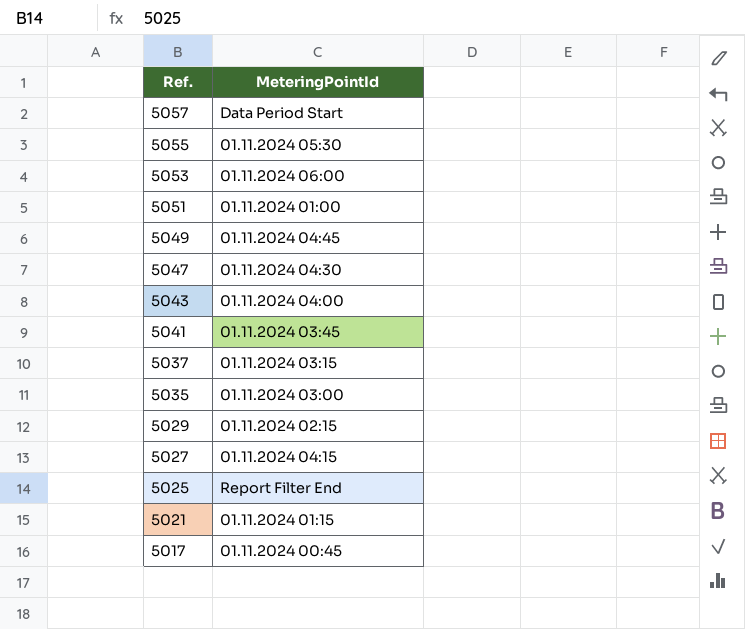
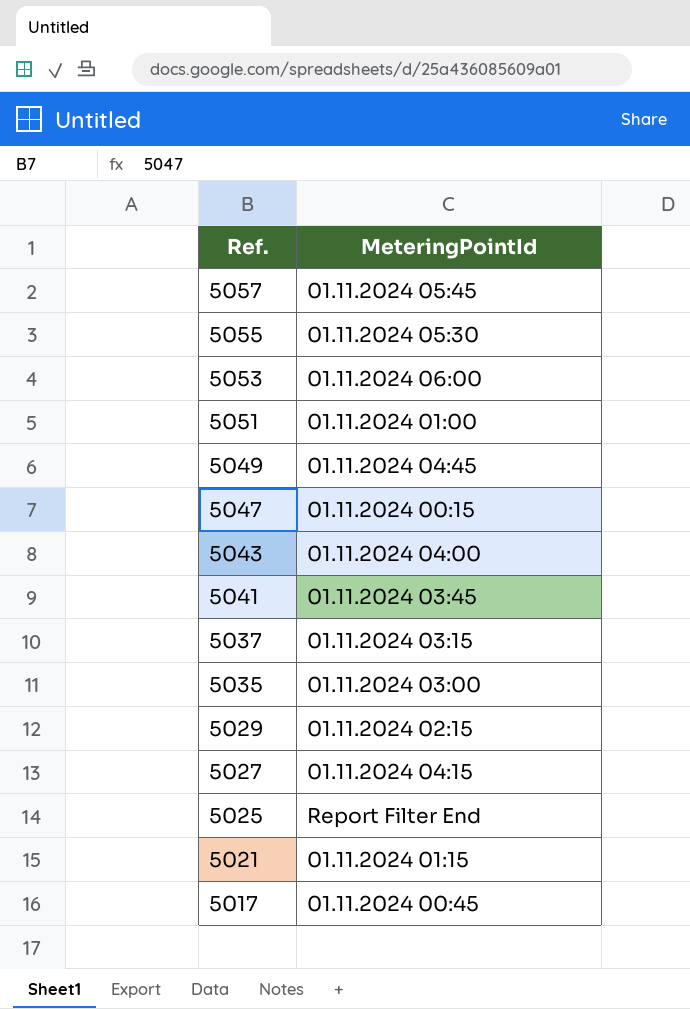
5057 | MeteringPointId: Data Period Start -> 01.11.2024 05:45
5047 | MeteringPointId: 01.11.2024 04:30 -> 01.11.2024 00:15

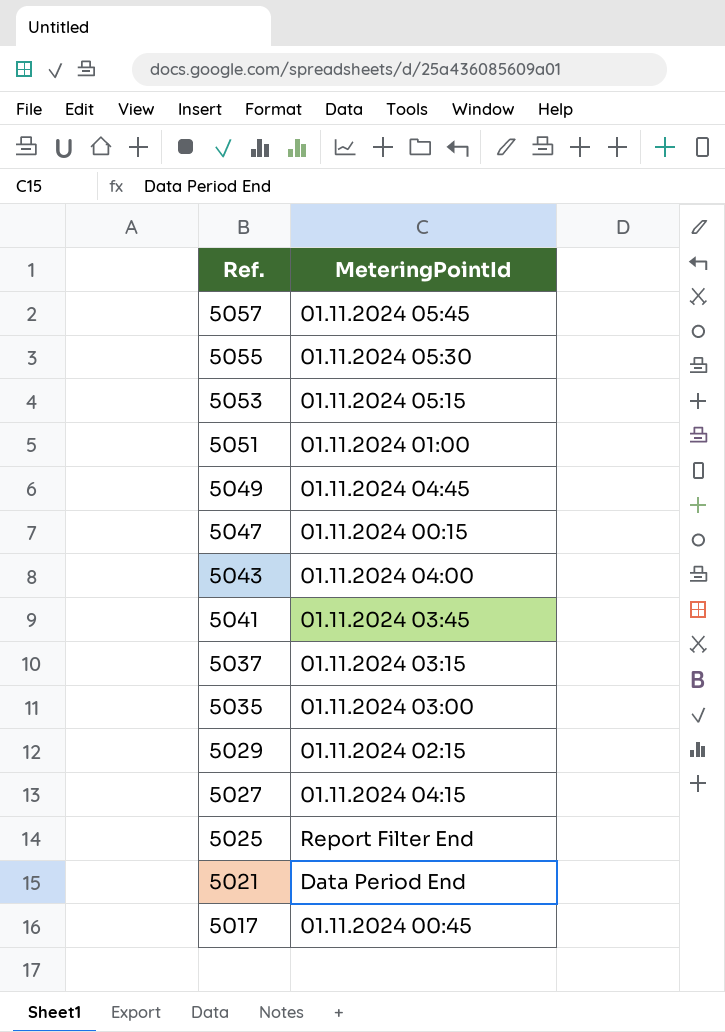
5053 | MeteringPointId: 01.11.2024 06:00 -> 01.11.2024 05:15
5021 | MeteringPointId: 01.11.2024 01:15 -> Data Period End

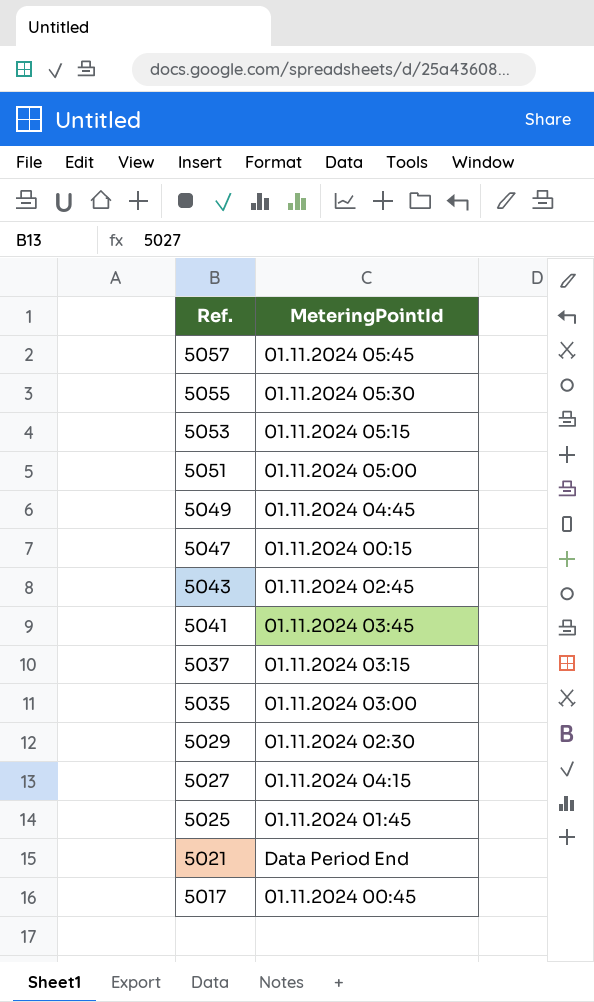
5051 | MeteringPointId: 01.11.2024 01:00 -> 01.11.2024 05:00
5043 | MeteringPointId: 01.11.2024 04:00 -> 01.11.2024 02:45
5029 | MeteringPointId: 01.11.2024 02:15 -> 01.11.2024 02:30
5025 | MeteringPointId: Report Filter End -> 01.11.2024 01:45

